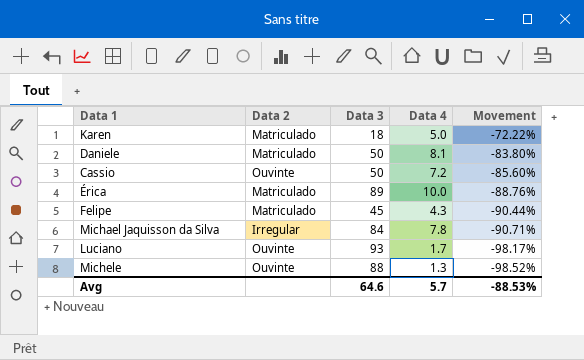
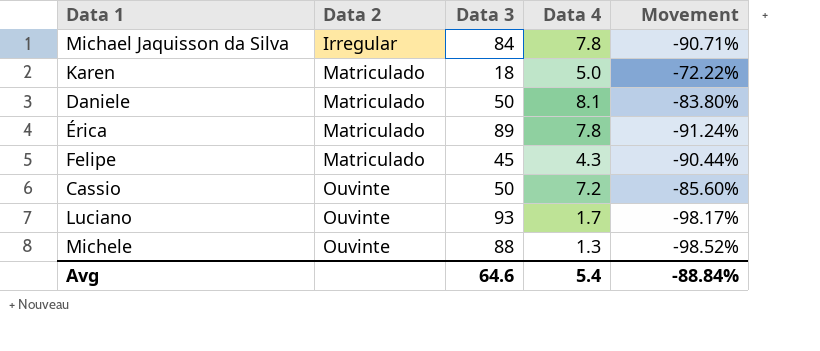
row order: Movement descending -> Data 2 ascending
Érica | Data 4: 10.0 -> 7.8
Érica | Movement: -88.76% -> -91.24%
Avg | Data 4: 5.7 -> 5.4
Avg | Movement: -88.53% -> -88.84%

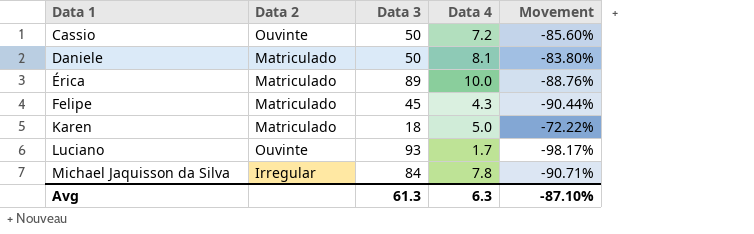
row order: Data 2 ascending -> Data 1 ascending
row Michele: Ouvinte | 88 | 1.3 | -98.52% -> none
Érica | Data 4: 7.8 -> 10.0
Érica | Movement: -91.24% -> -88.76%
Avg | Data 3: 64.6 -> 61.3
Avg | Data 4: 5.4 -> 6.3
Avg | Movement: -88.84% -> -87.10%

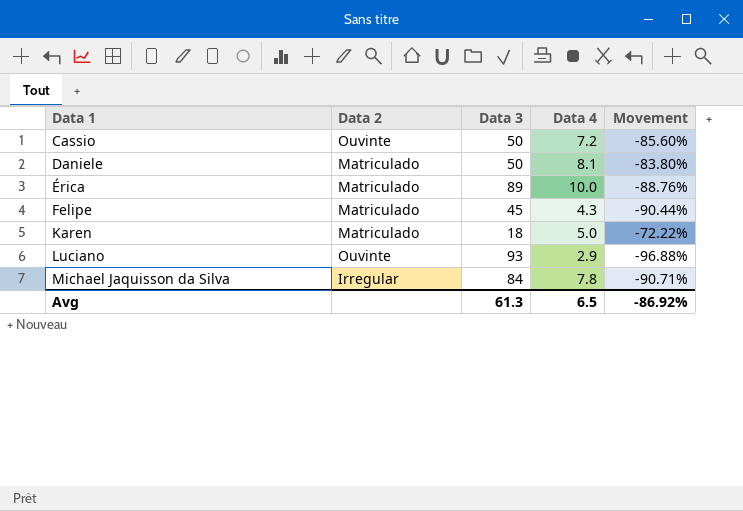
Luciano | Data 4: 1.7 -> 2.9
Luciano | Movement: -98.17% -> -96.88%
Avg | Data 4: 6.3 -> 6.5
Avg | Movement: -87.10% -> -86.92%

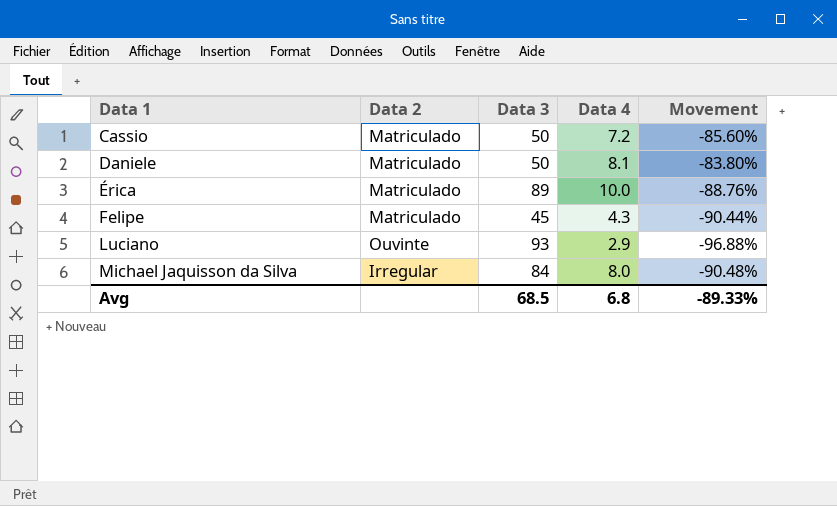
row Karen: Matriculado | 18 | 5.0 | -72.22% -> none
Cassio | Data 2: Ouvinte -> Matriculado
Michael Jaquisson da Silva | Data 4: 7.8 -> 8.0
Michael Jaquisson da Silva | Movement: -90.71% -> -90.48%
Avg | Data 3: 61.3 -> 68.5
Avg | Data 4: 6.5 -> 6.8
Avg | Movement: -86.92% -> -89.33%

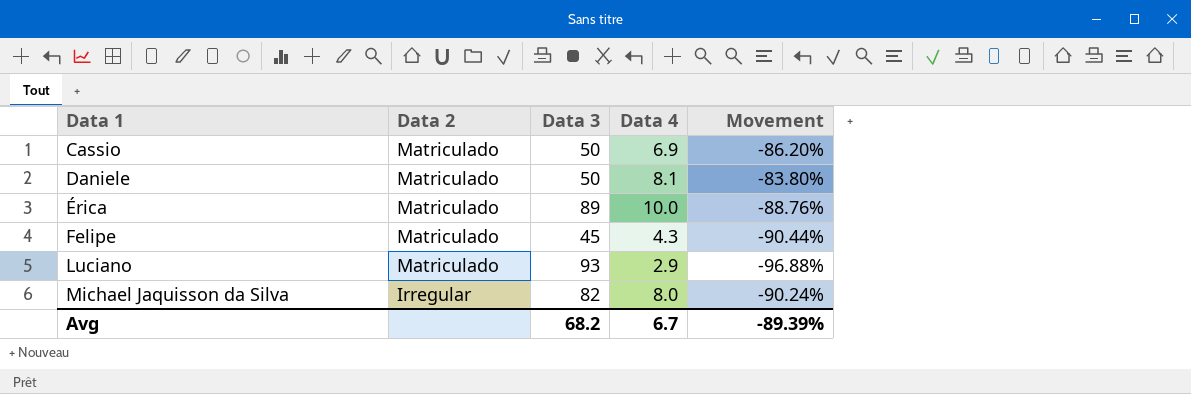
Cassio | Data 4: 7.2 -> 6.9
Cassio | Movement: -85.60% -> -86.20%
Luciano | Data 2: Ouvinte -> Matriculado
Michael Jaquisson da Silva | Data 3: 84 -> 82
Michael Jaquisson da Silva | Movement: -90.48% -> -90.24%
Avg | Data 3: 68.5 -> 68.2
Avg | Data 4: 6.8 -> 6.7
Avg | Movement: -89.33% -> -89.39%

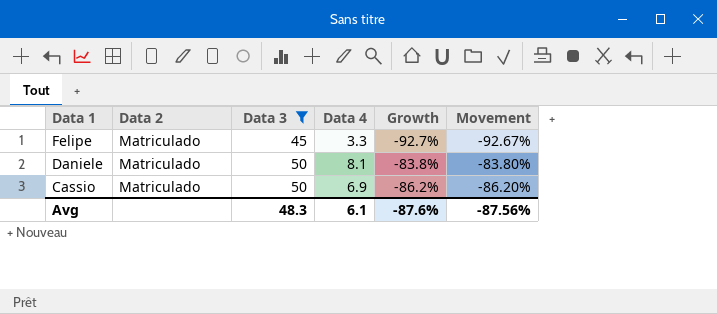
filter: none -> Data 3 <= 50
row order: Data 1 ascending -> Data 1 descending
column Growth | formula: none -> ([Data 4] - [Data 3]) / [Data 3]
Felipe | Data 4: 4.3 -> 3.3
Felipe | Movement: -90.44% -> -92.67%
Avg | Data 3: 68.2 -> 48.3
Avg | Data 4: 6.7 -> 6.1
Avg | Movement: -89.39% -> -87.56%

